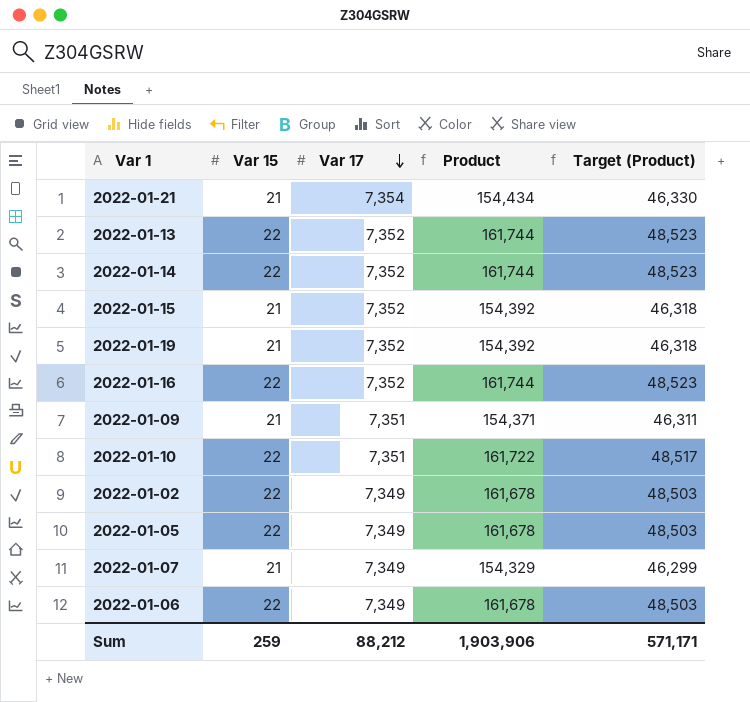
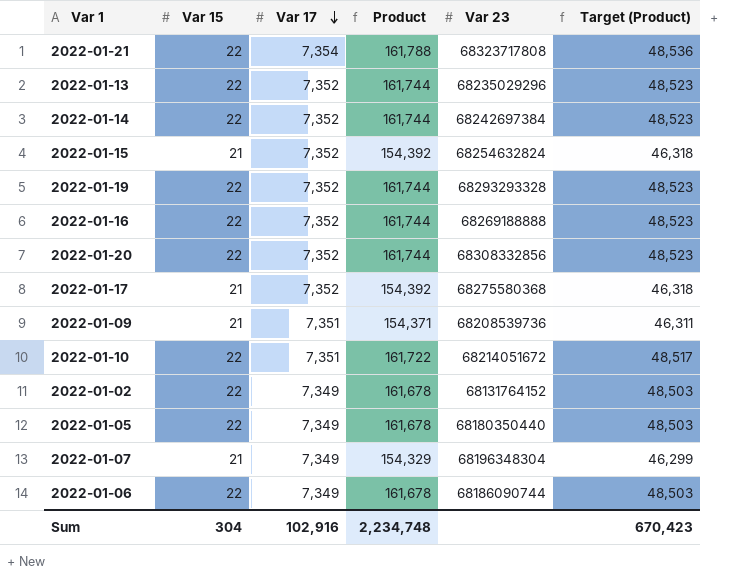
column Var 23 | position: none -> 5
2022-01-21 | Var 15: 21 -> 22
2022-01-21 | Product: 154,434 -> 161,788
2022-01-21 | Target (Product): 46,330 -> 48,536
2022-01-19 | Var 15: 21 -> 22
2022-01-19 | Product: 154,392 -> 161,744
2022-01-19 | Target (Product): 46,318 -> 48,523
row 2022-01-20: none -> 22 | 7,352 | 161,744 | 68308332856 | 48,523
row 2022-01-17: none -> 21 | 7,352 | 154,392 | 68275580368 | 46,318
Sum | Var 15: 259 -> 304
Sum | Var 17: 88,212 -> 102,916
Sum | Product: 1,903,906 -> 2,234,748
Sum | Target (Product): 571,171 -> 670,423

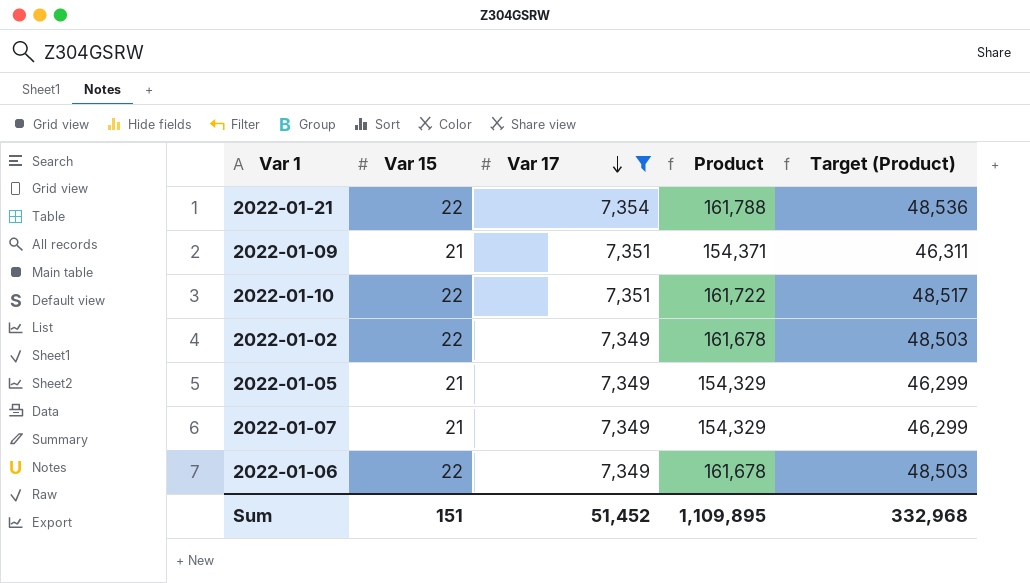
filter: none -> Var 17 != 7,352
column Var 23 | position: 5 -> none
2022-01-05 | Var 15: 22 -> 21
2022-01-05 | Product: 161,678 -> 154,329
2022-01-05 | Target (Product): 48,503 -> 46,299
Sum | Var 15: 304 -> 151
Sum | Var 17: 102,916 -> 51,452
Sum | Product: 2,234,748 -> 1,109,895
Sum | Target (Product): 670,423 -> 332,968

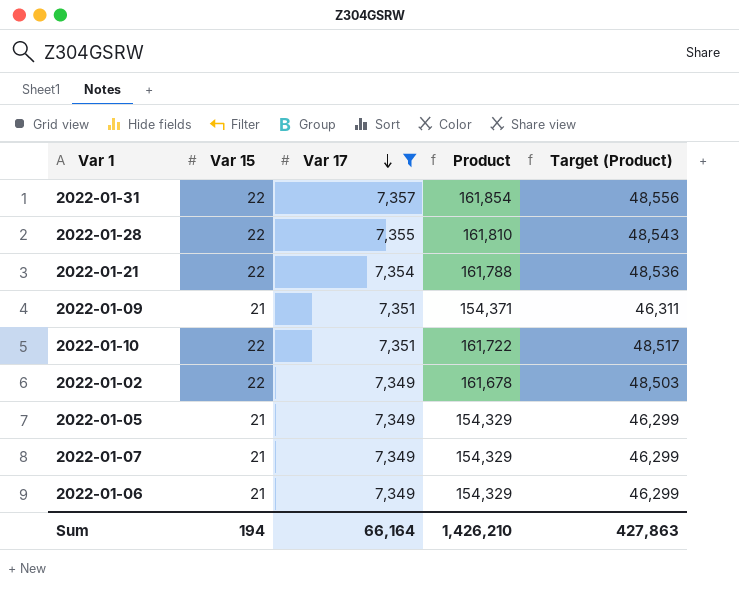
row 2022-01-31: none -> 22 | 7,357 | 161,854 | 48,556
row 2022-01-28: none -> 22 | 7,355 | 161,810 | 48,543
2022-01-06 | Var 15: 22 -> 21
2022-01-06 | Product: 161,678 -> 154,329
2022-01-06 | Target (Product): 48,503 -> 46,299
Sum | Var 15: 151 -> 194
Sum | Var 17: 51,452 -> 66,164
Sum | Product: 1,109,895 -> 1,426,210
Sum | Target (Product): 332,968 -> 427,863

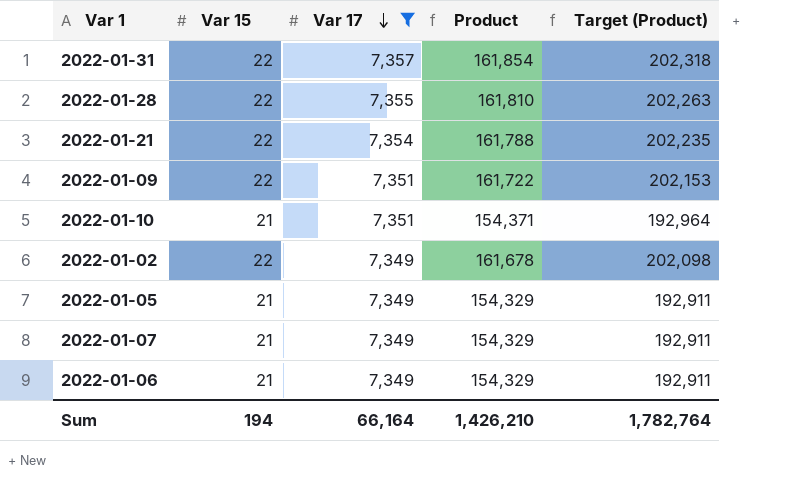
column Target (Product) | formula: [Product] * 0.3 -> [Product] * 1.25
2022-01-09 | Var 15: 21 -> 22
2022-01-09 | Product: 154,371 -> 161,722
2022-01-10 | Var 15: 22 -> 21
2022-01-10 | Product: 161,722 -> 154,371
Sum | Target (Product): 427,863 -> 1,782,764

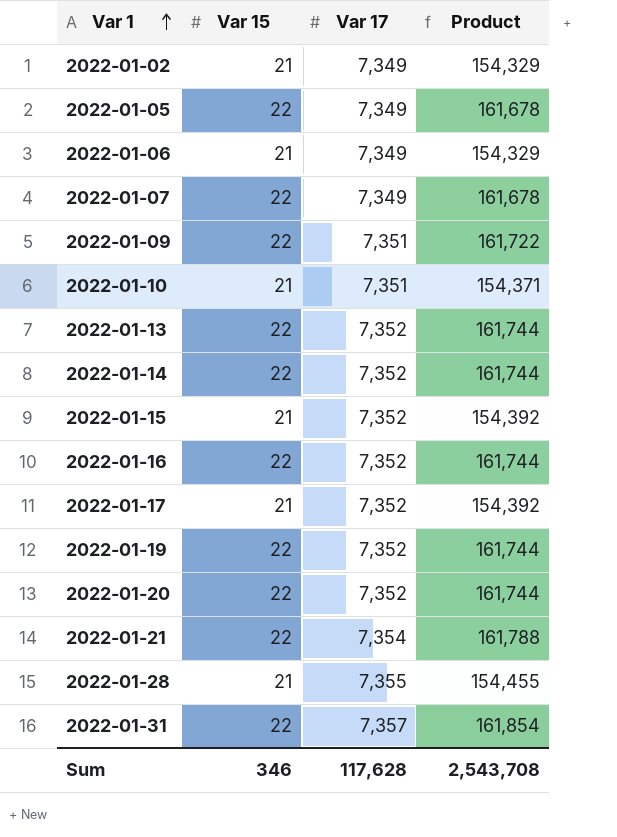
filter: Var 17 != 7,352 -> none
row order: Var 17 descending -> Var 1 ascending
column Target (Product) | formula: [Product] * 1.25 -> none
2022-01-02 | Var 15: 22 -> 21
2022-01-02 | Product: 161,678 -> 154,329
2022-01-05 | Var 15: 21 -> 22
2022-01-05 | Product: 154,329 -> 161,678
2022-01-07 | Var 15: 21 -> 22
2022-01-07 | Product: 154,329 -> 161,678
2022-01-28 | Var 15: 22 -> 21
2022-01-28 | Product: 161,810 -> 154,455
Sum | Var 15: 194 -> 346
Sum | Var 17: 66,164 -> 117,628
Sum | Product: 1,426,210 -> 2,543,708

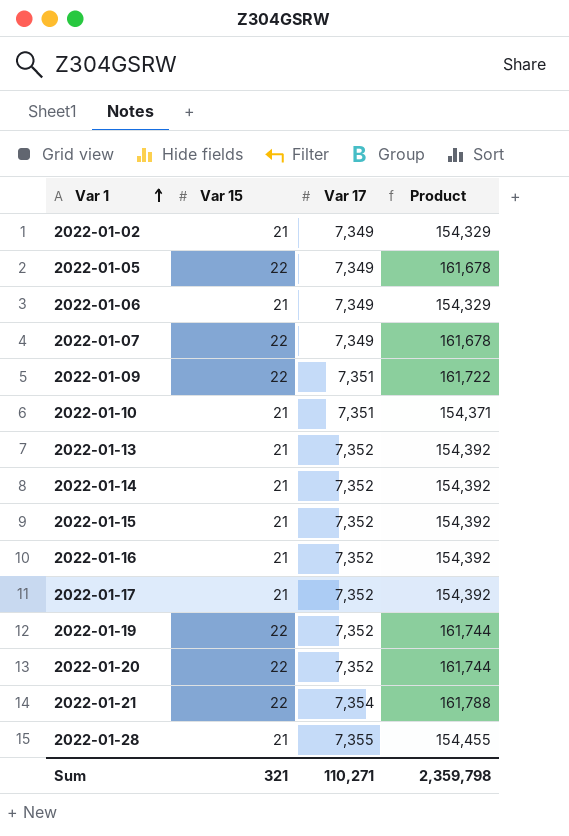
row 2022-01-31: 22 | 7,357 | 161,854 -> none
2022-01-13 | Var 15: 22 -> 21
2022-01-13 | Product: 161,744 -> 154,392
2022-01-14 | Var 15: 22 -> 21
2022-01-14 | Product: 161,744 -> 154,392
2022-01-16 | Var 15: 22 -> 21
2022-01-16 | Product: 161,744 -> 154,392
Sum | Var 15: 346 -> 321
Sum | Var 17: 117,628 -> 110,271
Sum | Product: 2,543,708 -> 2,359,798

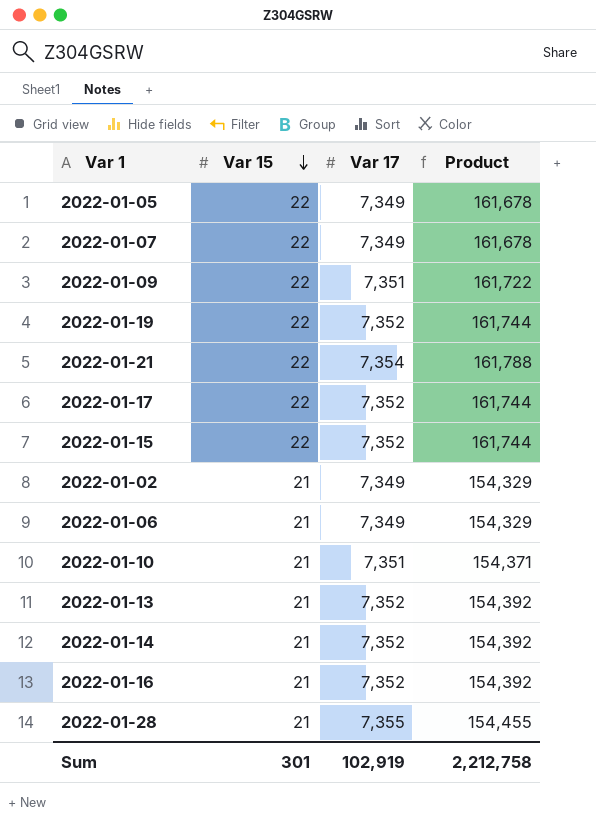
row order: Var 1 ascending -> Var 15 descending
row 2022-01-20: 22 | 7,352 | 161,744 -> none
2022-01-17 | Var 15: 21 -> 22
2022-01-17 | Product: 154,392 -> 161,744
2022-01-15 | Var 15: 21 -> 22
2022-01-15 | Product: 154,392 -> 161,744
Sum | Var 15: 321 -> 301
Sum | Var 17: 110,271 -> 102,919
Sum | Product: 2,359,798 -> 2,212,758

